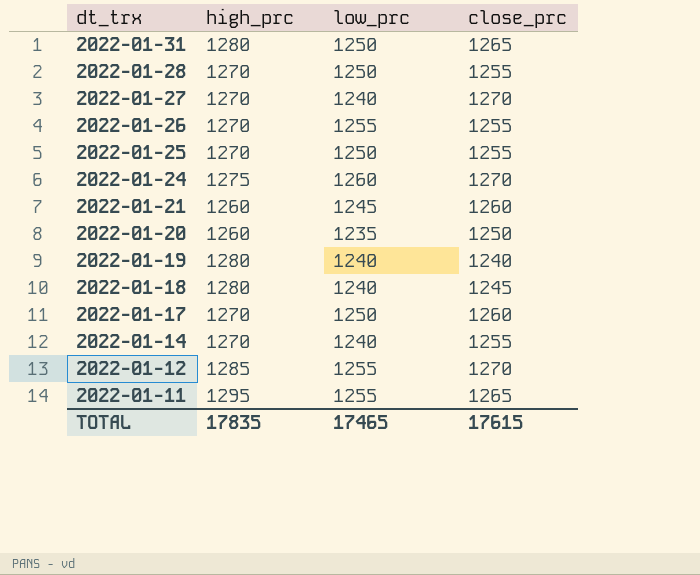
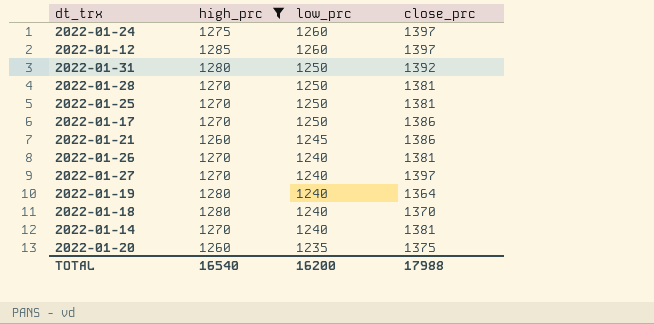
filter: none -> high_prc != 1295
row order: dt_trx descending -> low_prc descending
2022-01-24 | close_prc: 1270 -> 1397
2022-01-12 | low_prc: 1255 -> 1260
2022-01-12 | close_prc: 1270 -> 1397
2022-01-31 | close_prc: 1265 -> 1392
2022-01-28 | close_prc: 1255 -> 1381
2022-01-25 | close_prc: 1255 -> 1381
2022-01-17 | close_prc: 1260 -> 1386
2022-01-21 | close_prc: 1260 -> 1386
2022-01-26 | low_prc: 1255 -> 1240
2022-01-26 | close_prc: 1255 -> 1381
2022-01-27 | close_prc: 1270 -> 1397
2022-01-19 | close_prc: 1240 -> 1364
2022-01-18 | close_prc: 1245 -> 1370
2022-01-14 | close_prc: 1255 -> 1381
2022-01-20 | close_prc: 1250 -> 1375
TOTAL | high_prc: 17835 -> 16540
TOTAL | low_prc: 17465 -> 16200
TOTAL | close_prc: 17615 -> 17988

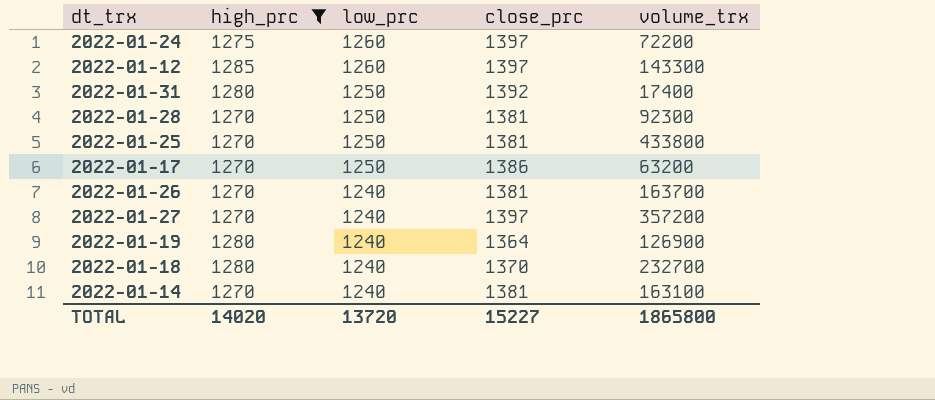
column volume_trx | position: none -> 5
row 2022-01-21: 1260 | 1245 | 1386 -> none
row 2022-01-20: 1260 | 1235 | 1375 -> none
TOTAL | high_prc: 16540 -> 14020
TOTAL | low_prc: 16200 -> 13720
TOTAL | close_prc: 17988 -> 15227

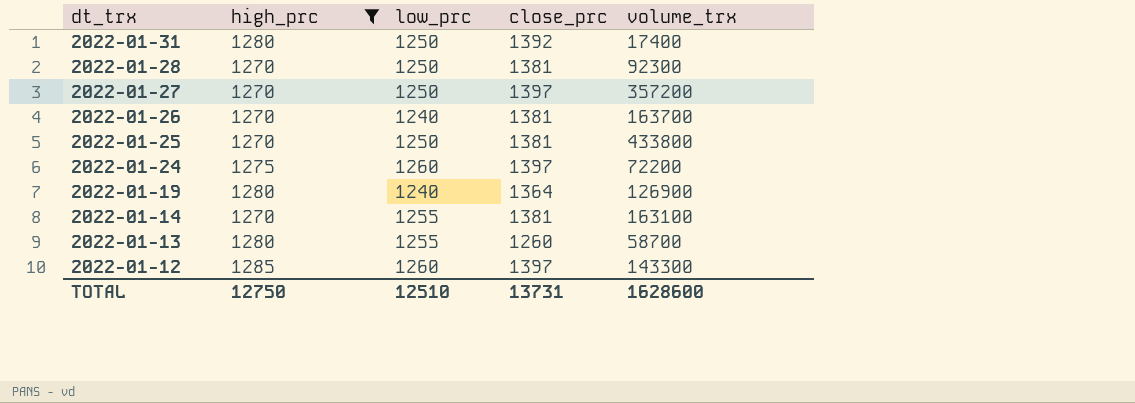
row order: low_prc descending -> dt_trx descending
row 2022-01-17: 1270 | 1250 | 1386 | 63200 -> none
row 2022-01-18: 1280 | 1240 | 1370 | 232700 -> none
2022-01-27 | low_prc: 1240 -> 1250
2022-01-14 | low_prc: 1240 -> 1255
row 2022-01-13: none -> 1280 | 1255 | 1260 | 58700
TOTAL | high_prc: 14020 -> 12750
TOTAL | low_prc: 13720 -> 12510
TOTAL | close_prc: 15227 -> 13731
TOTAL | volume_trx: 1865800 -> 1628600

